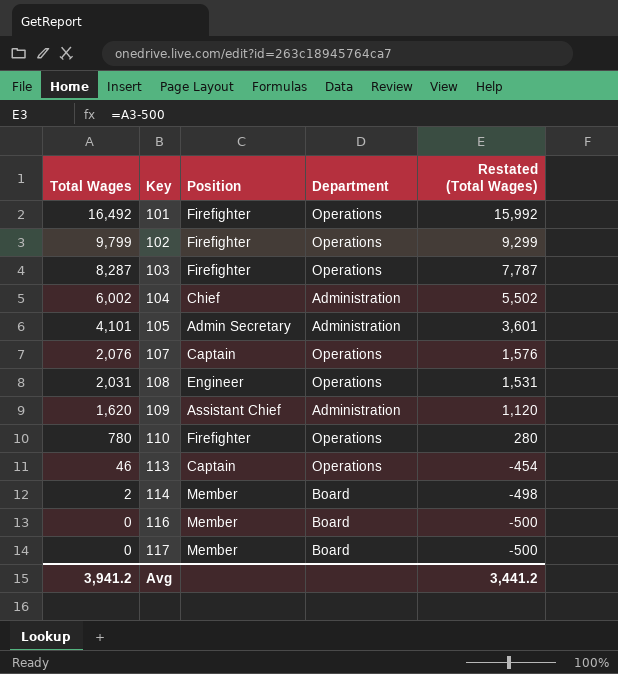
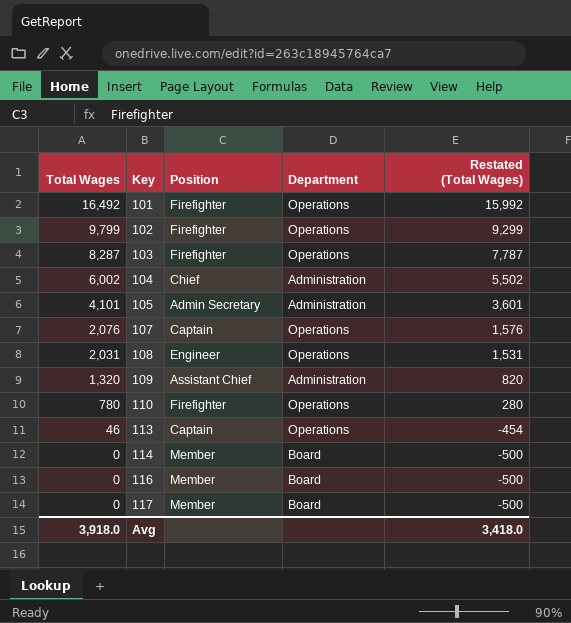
109 | Total Wages: 1,620 -> 1,320
109 | Restated (Total Wages): 1,120 -> 820
114 | Total Wages: 2 -> 0
114 | Restated (Total Wages): -498 -> -500
Avg | Total Wages: 3,941.2 -> 3,918.0
Avg | Restated (Total Wages): 3,441.2 -> 3,418.0

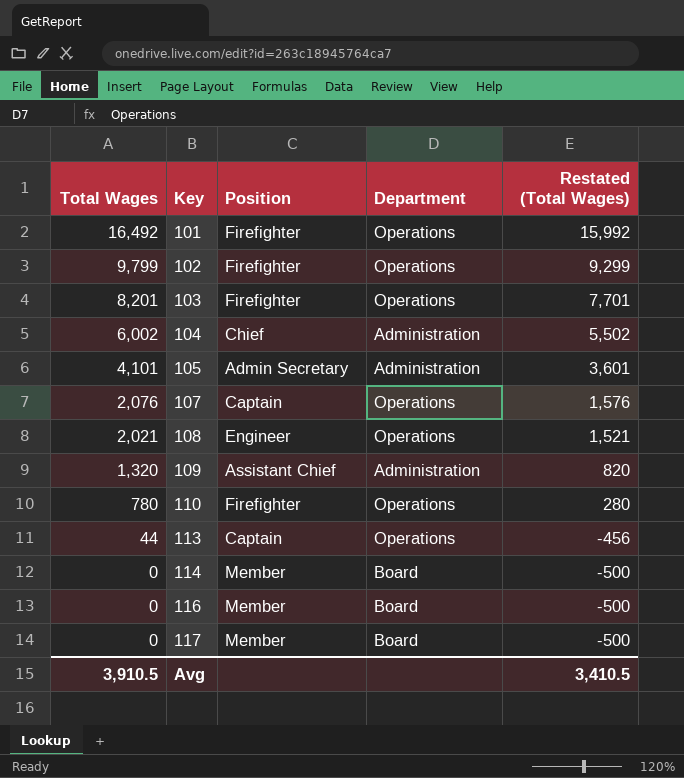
103 | Total Wages: 8,287 -> 8,201
103 | Restated (Total Wages): 7,787 -> 7,701
108 | Total Wages: 2,031 -> 2,021
108 | Restated (Total Wages): 1,531 -> 1,521
113 | Total Wages: 46 -> 44
113 | Restated (Total Wages): -454 -> -456
Avg | Total Wages: 3,918.0 -> 3,910.5
Avg | Restated (Total Wages): 3,418.0 -> 3,410.5

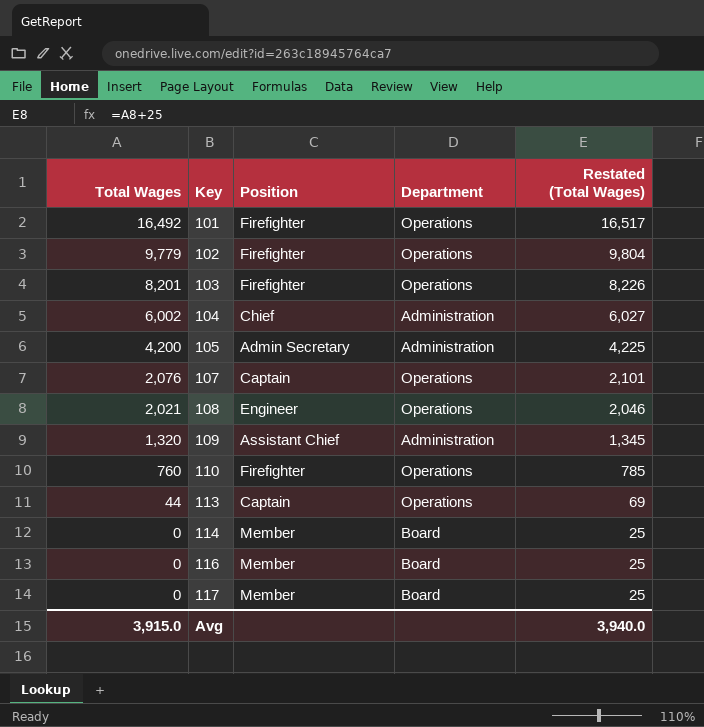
column Restated (Total Wages) | formula: [Total Wages] - 500 -> [Total Wages] + 25
102 | Total Wages: 9,799 -> 9,779
105 | Total Wages: 4,101 -> 4,200
110 | Total Wages: 780 -> 760
Avg | Total Wages: 3,910.5 -> 3,915.0
Avg | Restated (Total Wages): 3,410.5 -> 3,940.0

